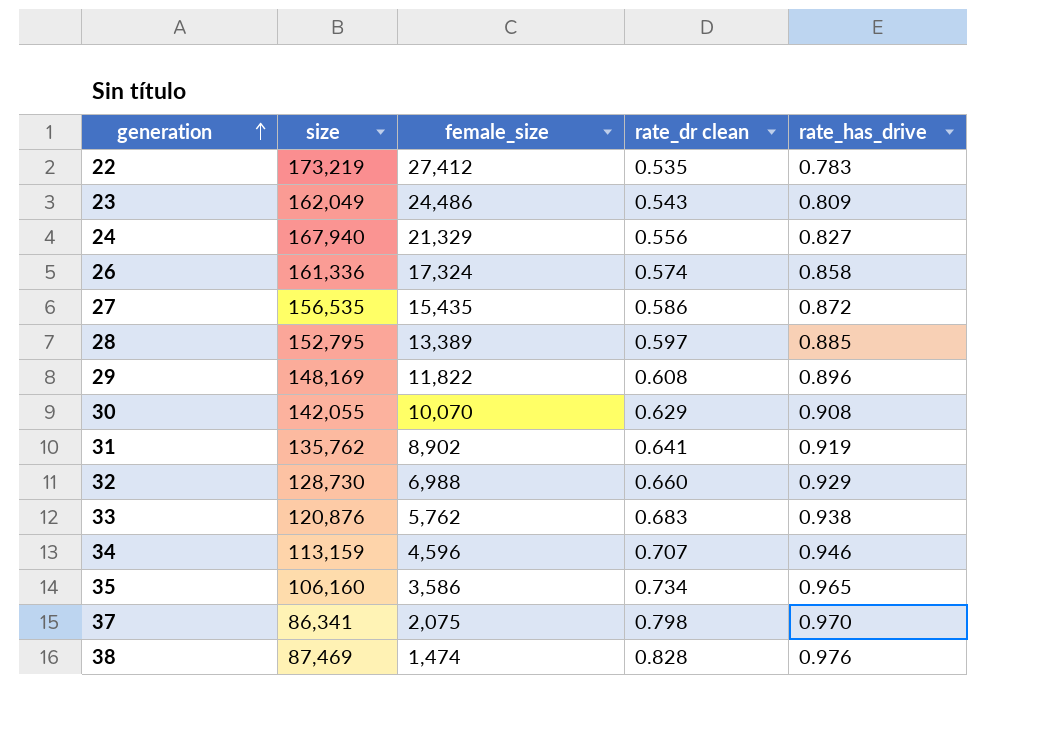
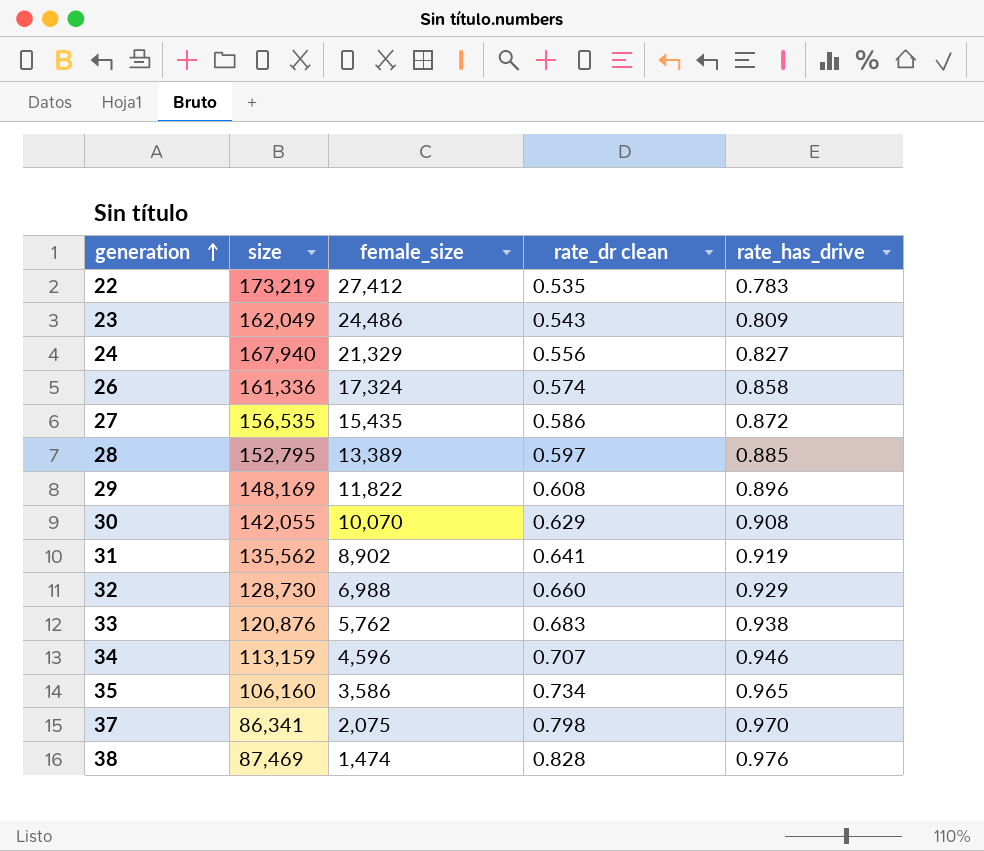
31 | size: 135,762 -> 135,562

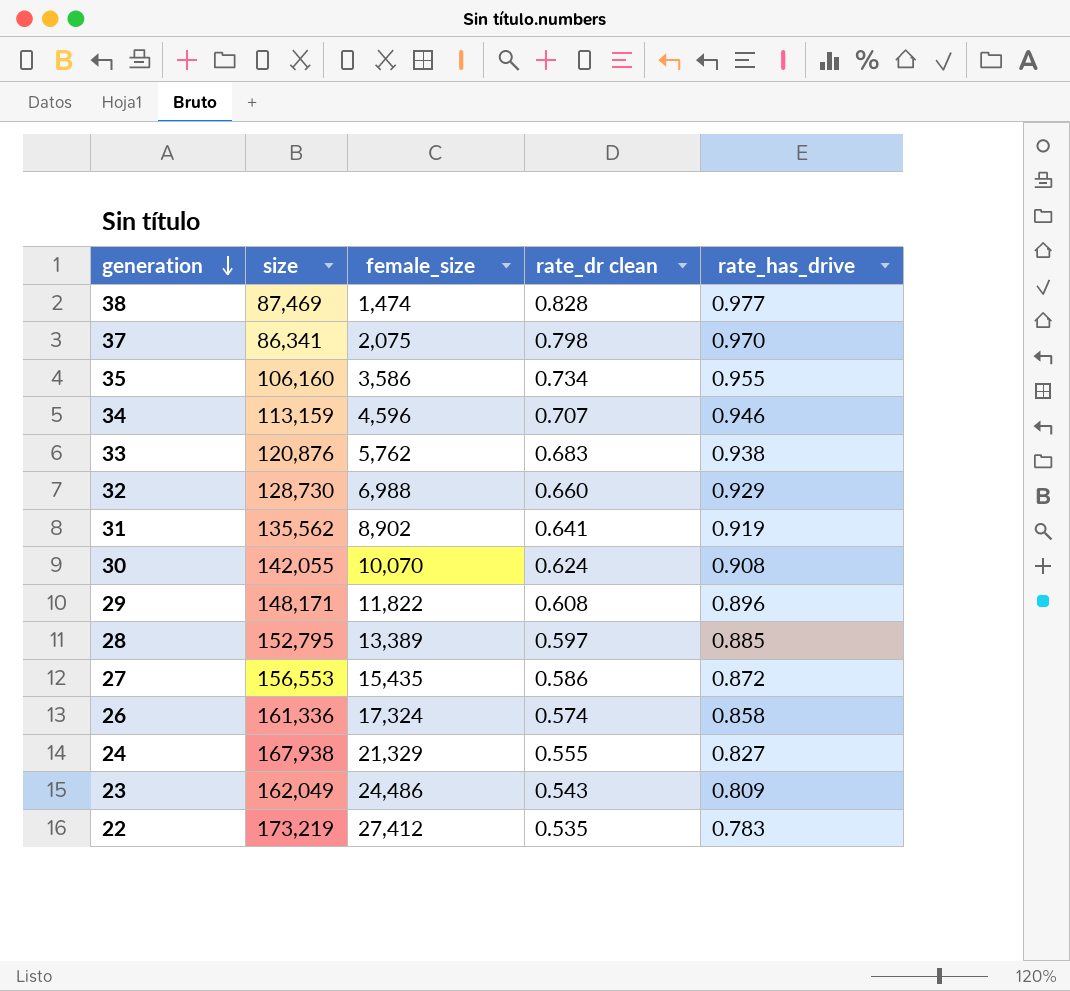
row order: generation ascending -> generation descending
38 | rate_has_drive: 0.976 -> 0.977
35 | rate_has_drive: 0.965 -> 0.955
30 | rate_dr clean: 0.629 -> 0.624
29 | size: 148,169 -> 148,171
27 | size: 156,535 -> 156,553
24 | size: 167,940 -> 167,938
24 | rate_dr clean: 0.556 -> 0.555

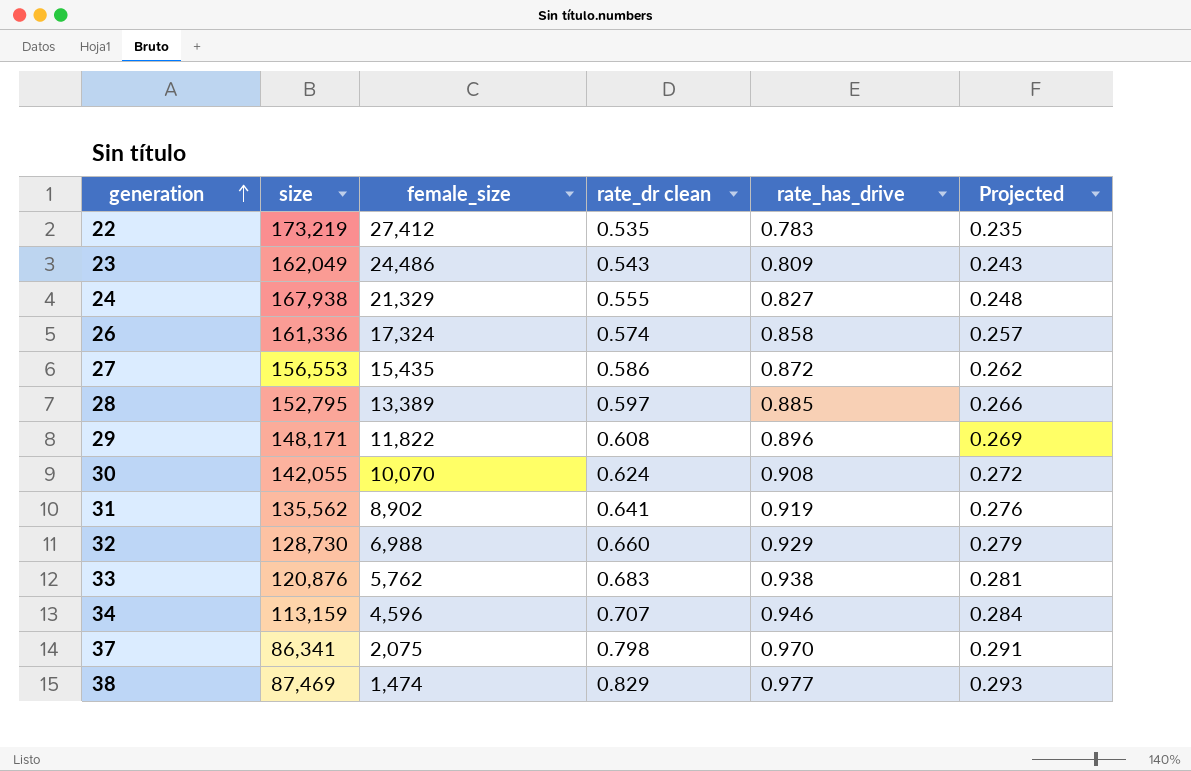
row order: generation descending -> generation ascending
column Projected | formula: none -> [rate_has_drive] * 0.3
row 35: 106,160 | 3,586 | 0.734 | 0.955 -> none
38 | rate_dr clean: 0.828 -> 0.829

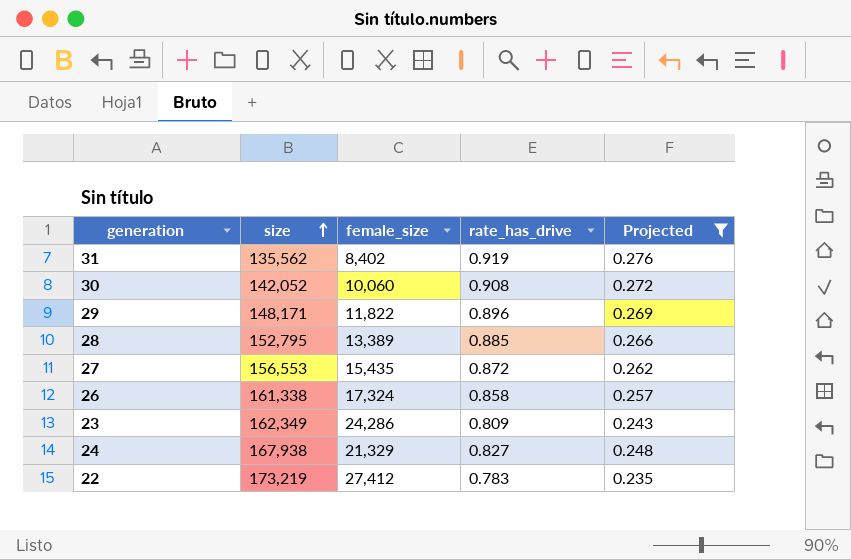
filter: none -> Projected <= 0.276
row order: generation ascending -> size ascending
column rate_dr clean | position: 4 -> none
31 | female_size: 8,902 -> 8,402
30 | size: 142,055 -> 142,052
30 | female_size: 10,070 -> 10,060
26 | size: 161,336 -> 161,338
23 | size: 162,049 -> 162,349
23 | female_size: 24,486 -> 24,286

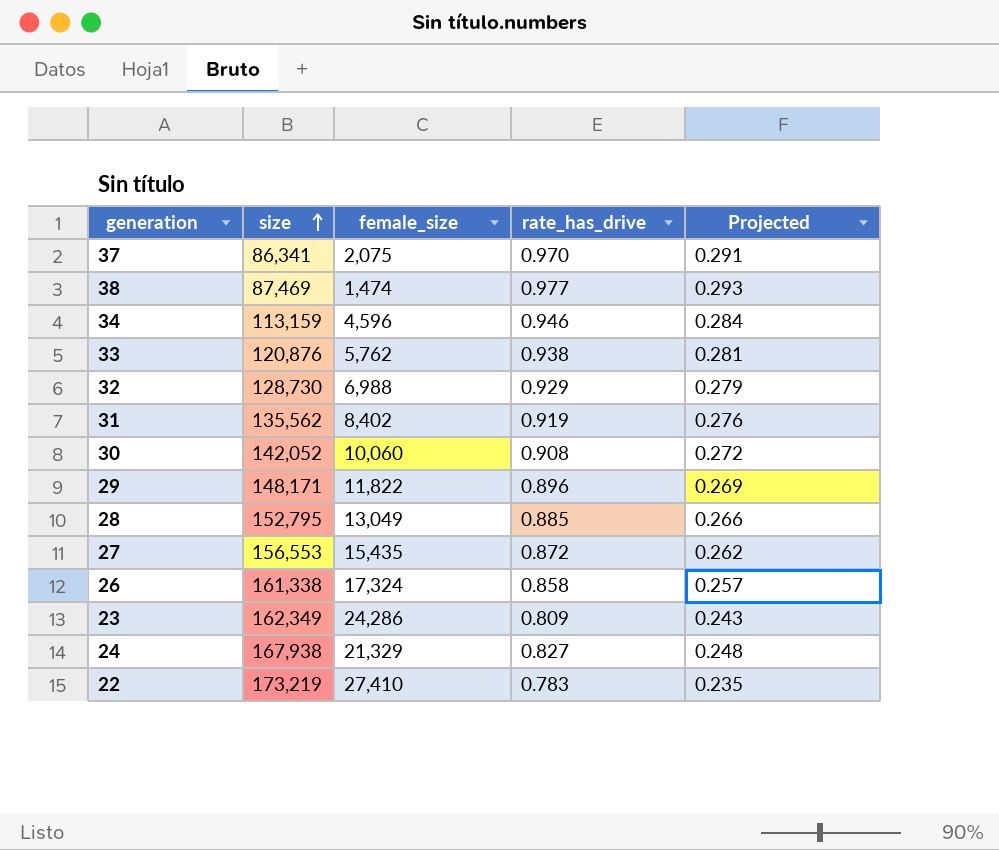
filter: Projected <= 0.276 -> none
28 | female_size: 13,389 -> 13,049
22 | female_size: 27,412 -> 27,410

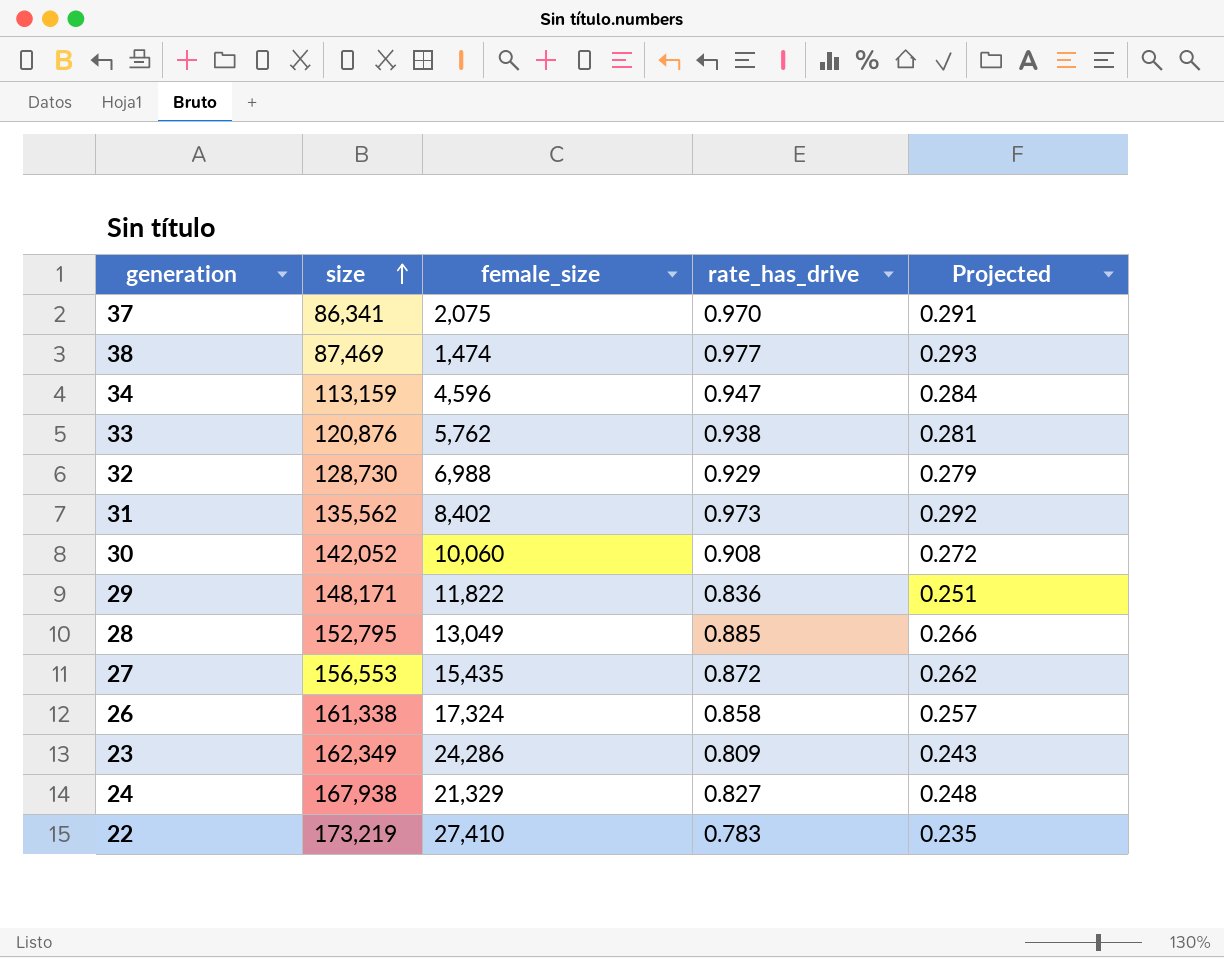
34 | rate_has_drive: 0.946 -> 0.947
31 | rate_has_drive: 0.919 -> 0.973
31 | Projected: 0.276 -> 0.292
29 | rate_has_drive: 0.896 -> 0.836
29 | Projected: 0.269 -> 0.251

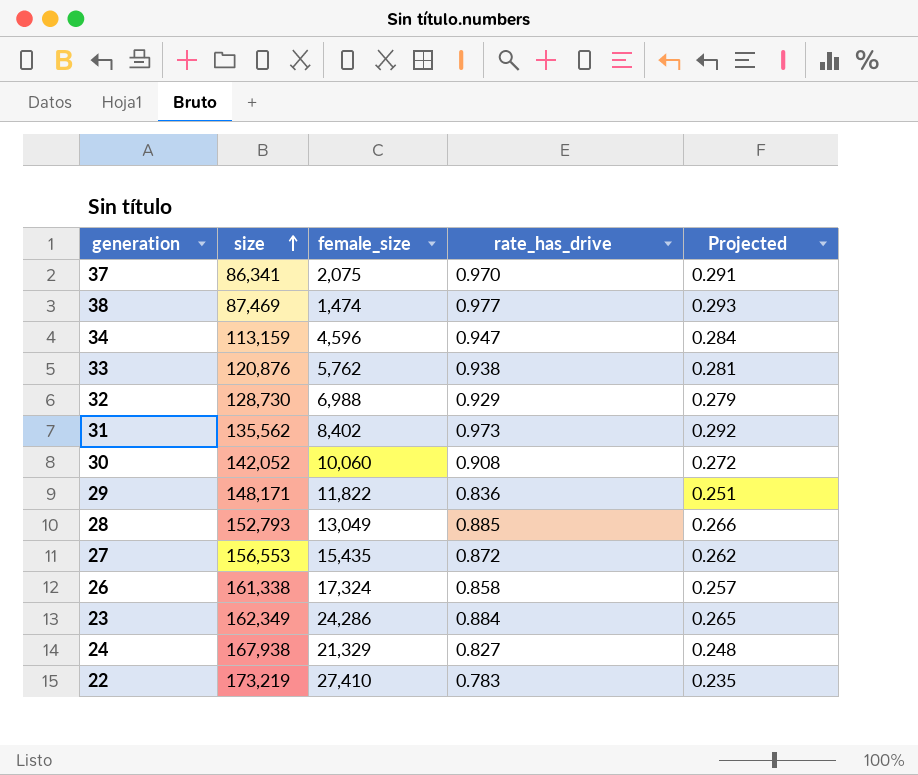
28 | size: 152,795 -> 152,793
23 | rate_has_drive: 0.809 -> 0.884
23 | Projected: 0.243 -> 0.265

